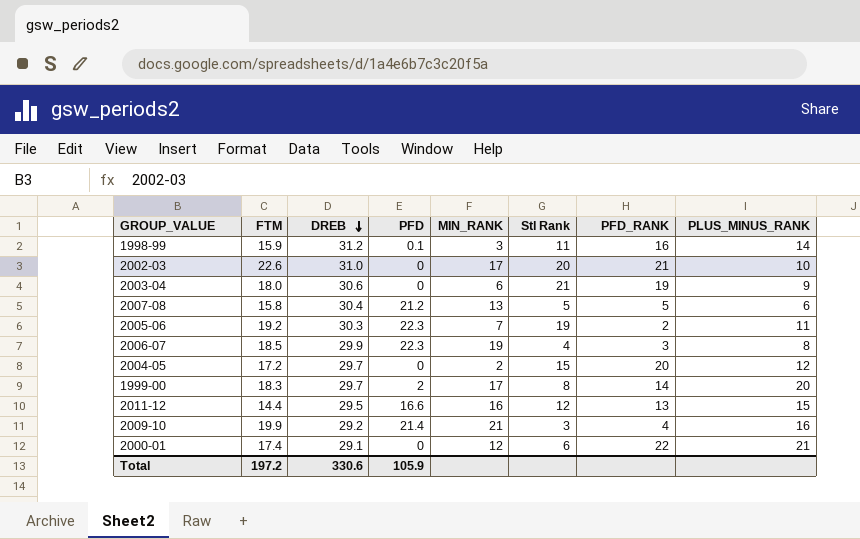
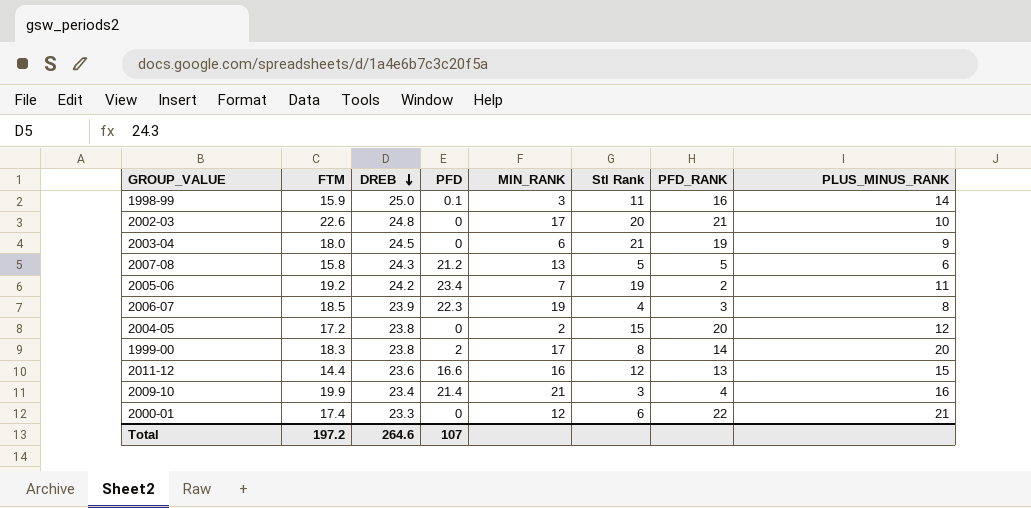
1998-99 | DREB: 31.2 -> 25.0
2002-03 | DREB: 31.0 -> 24.8
2003-04 | DREB: 30.6 -> 24.5
2007-08 | DREB: 30.4 -> 24.3
2005-06 | DREB: 30.3 -> 24.2
2005-06 | PFD: 22.3 -> 23.4
2006-07 | DREB: 29.9 -> 23.9
2004-05 | DREB: 29.7 -> 23.8
1999-00 | DREB: 29.7 -> 23.8
2011-12 | DREB: 29.5 -> 23.6
2009-10 | DREB: 29.2 -> 23.4
2000-01 | DREB: 29.1 -> 23.3
Total | DREB: 330.6 -> 264.6
Total | PFD: 105.9 -> 107

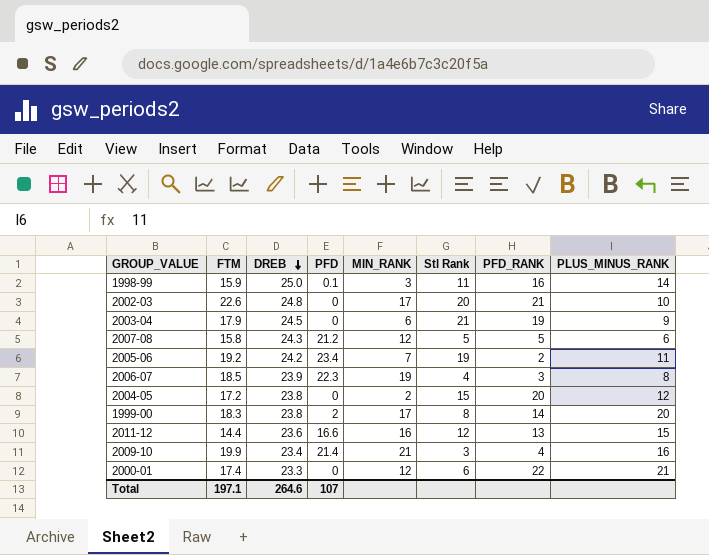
2003-04 | FTM: 18.0 -> 17.9
2007-08 | MIN_RANK: 13 -> 12
Total | FTM: 197.2 -> 197.1

